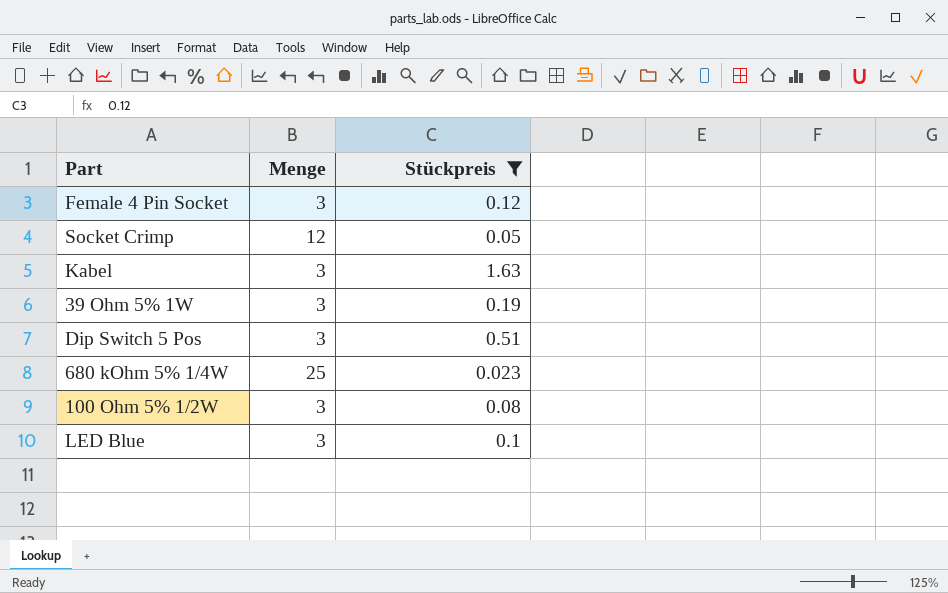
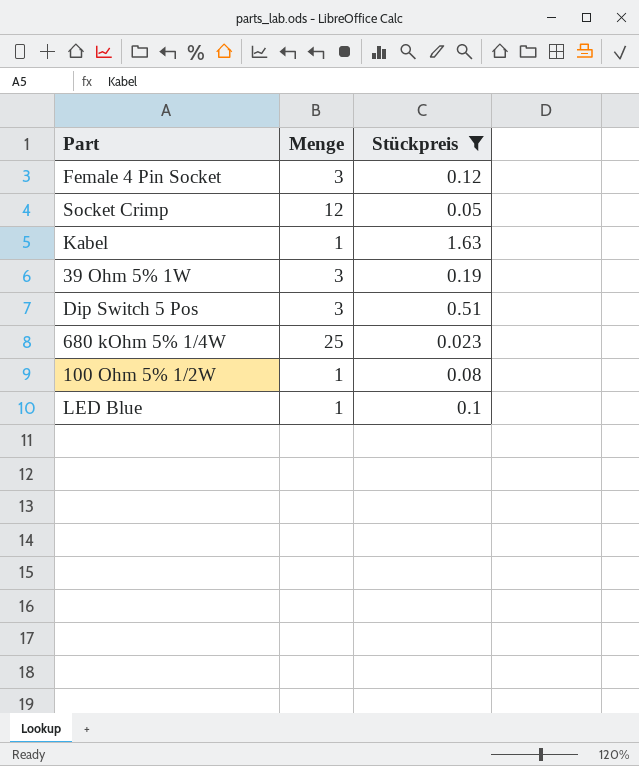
Kabel | Menge: 3 -> 1
100 Ohm 5% 1/2W | Menge: 3 -> 1
LED Blue | Menge: 3 -> 1

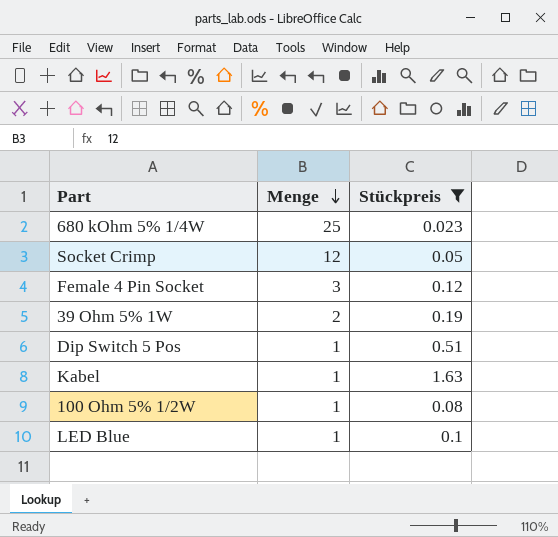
row order: none -> Menge descending
39 Ohm 5% 1W | Menge: 3 -> 2
Dip Switch 5 Pos | Menge: 3 -> 1

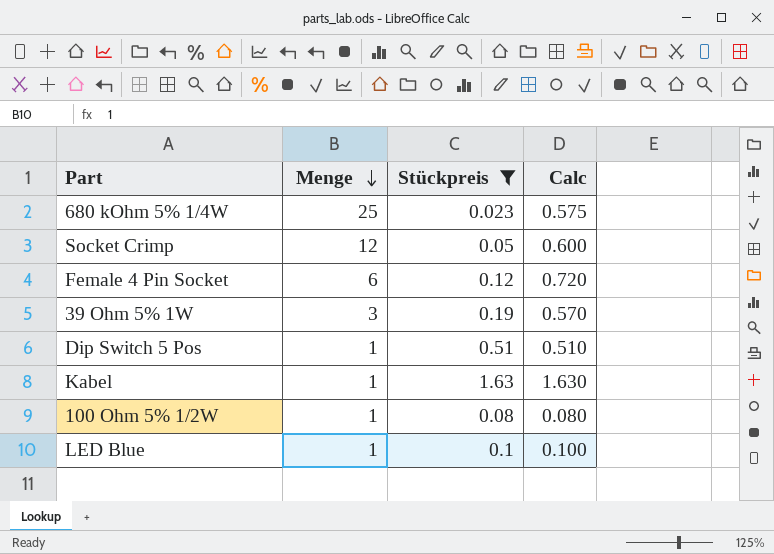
column Calc | formula: none -> [Menge] * [Stückpreis]
Female 4 Pin Socket | Menge: 3 -> 6
39 Ohm 5% 1W | Menge: 2 -> 3

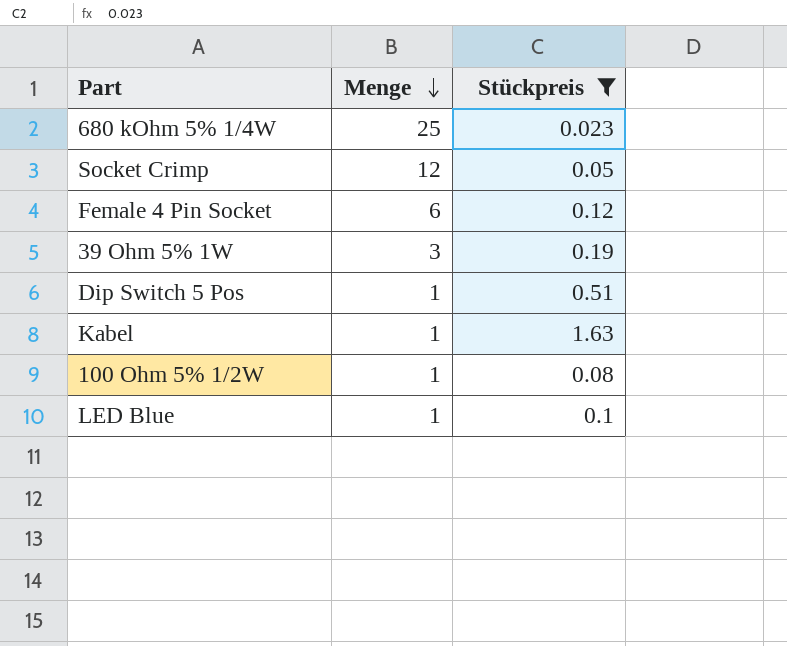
column Calc | formula: [Menge] * [Stückpreis] -> none

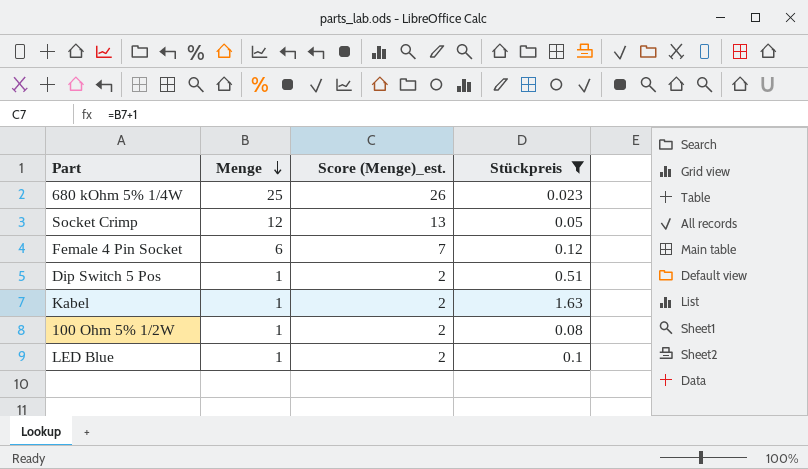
column Score (Menge)_est. | formula: none -> [Menge] + 1
row 39 Ohm 5% 1W: 3 | 0.19 -> none

